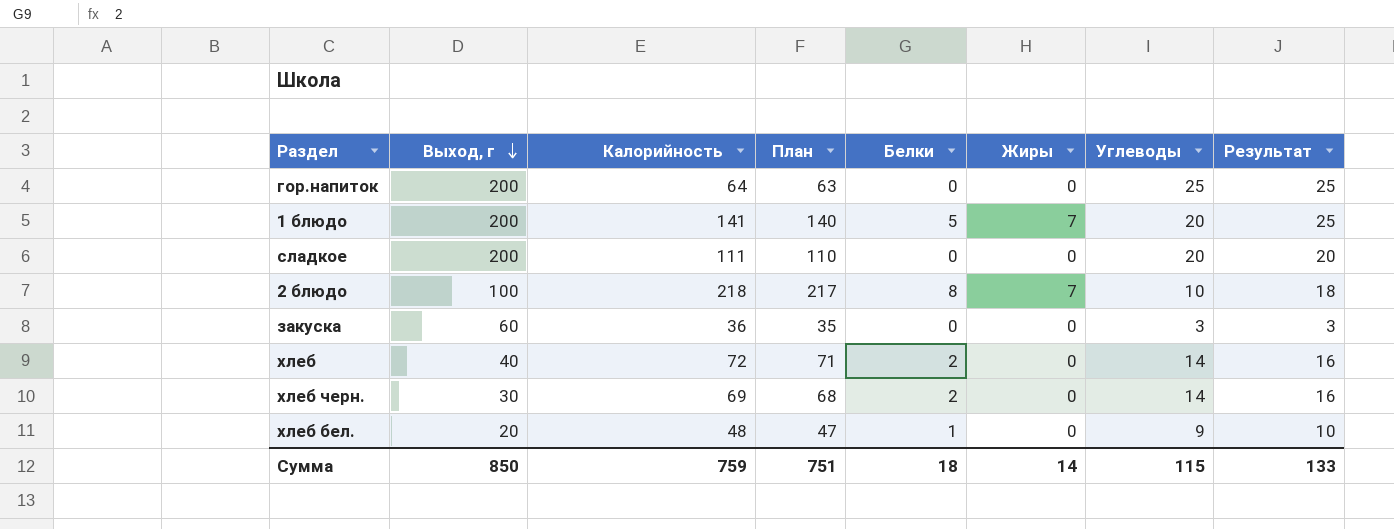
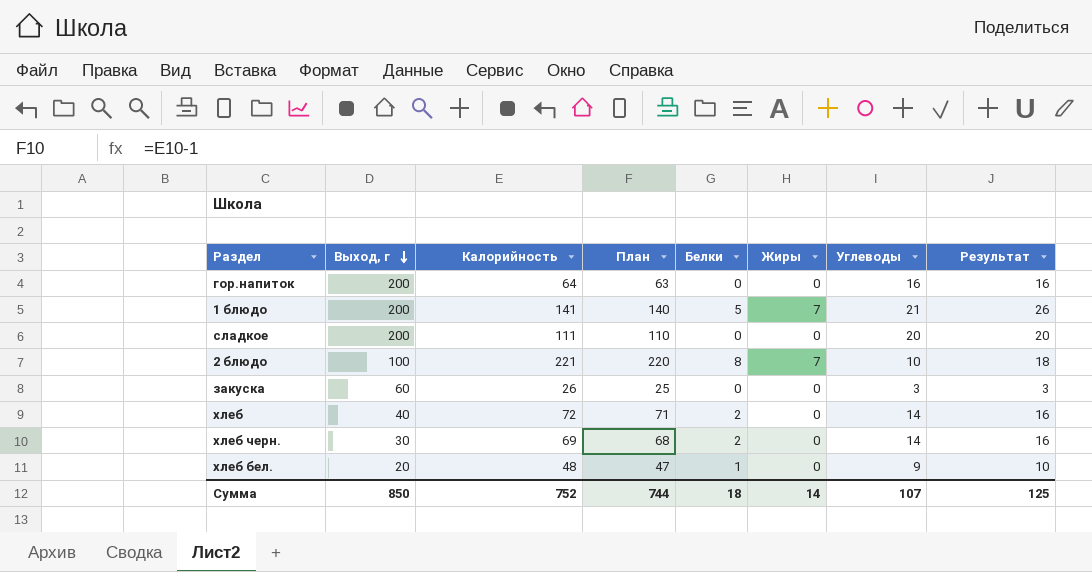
гор.напиток | Углеводы: 25 -> 16
гор.напиток | Результат: 25 -> 16
1 блюдо | Углеводы: 20 -> 21
1 блюдо | Результат: 25 -> 26
2 блюдо | Калорийность: 218 -> 221
2 блюдо | План: 217 -> 220
закуска | Калорийность: 36 -> 26
закуска | План: 35 -> 25
Сумма | Калорийность: 759 -> 752
Сумма | План: 751 -> 744
Сумма | Углеводы: 115 -> 107
Сумма | Результат: 133 -> 125

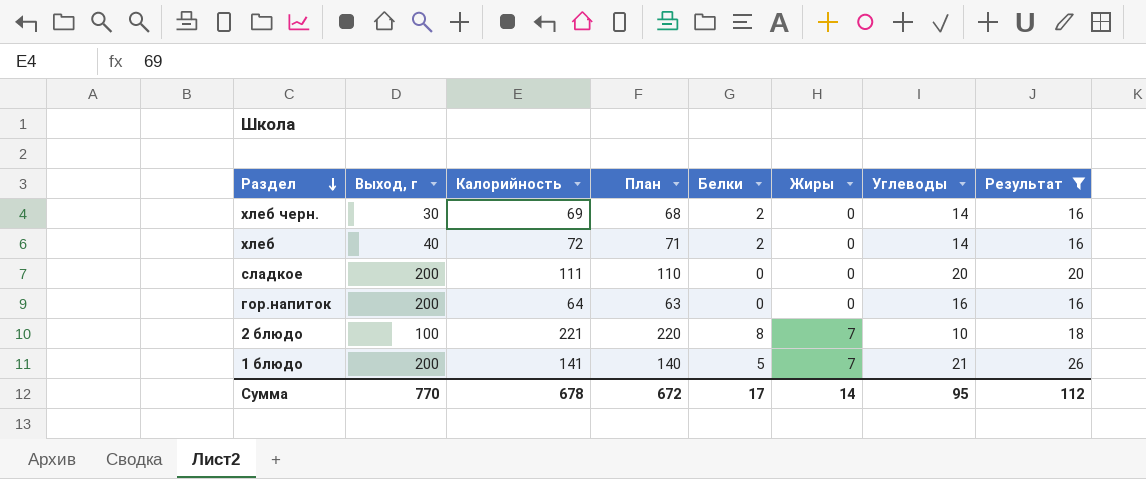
filter: none -> Результат >= 16
row order: Выход, г descending -> Раздел descending
Сумма | Выход, г: 850 -> 770
Сумма | Калорийность: 752 -> 678
Сумма | План: 744 -> 672
Сумма | Белки: 18 -> 17
Сумма | Углеводы: 107 -> 95
Сумма | Результат: 125 -> 112

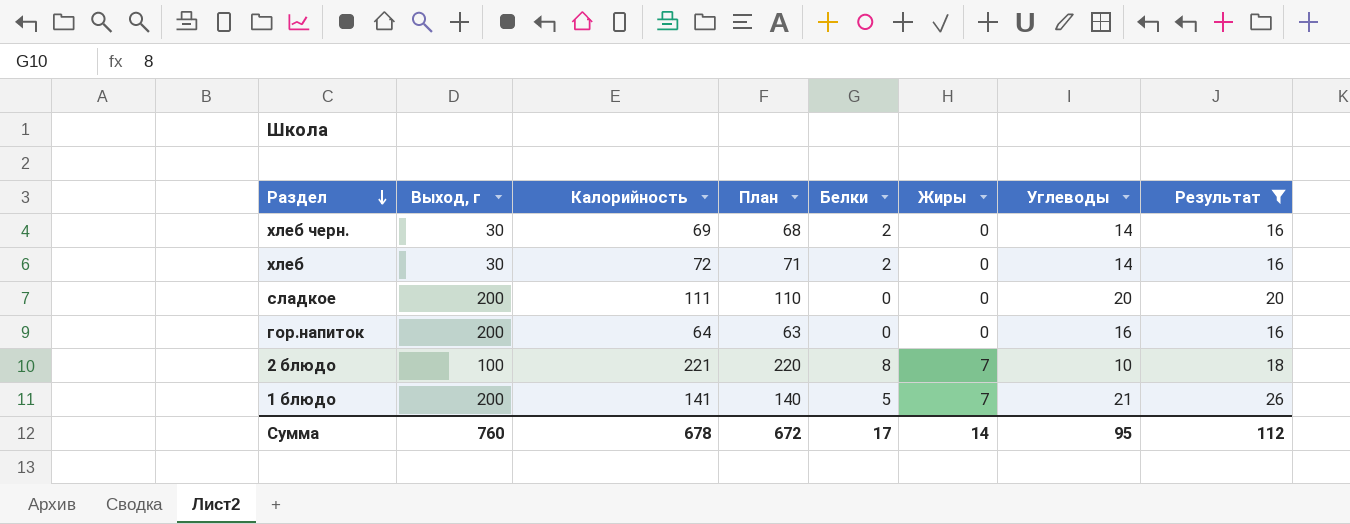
хлеб | Выход, г: 40 -> 30
Сумма | Выход, г: 770 -> 760

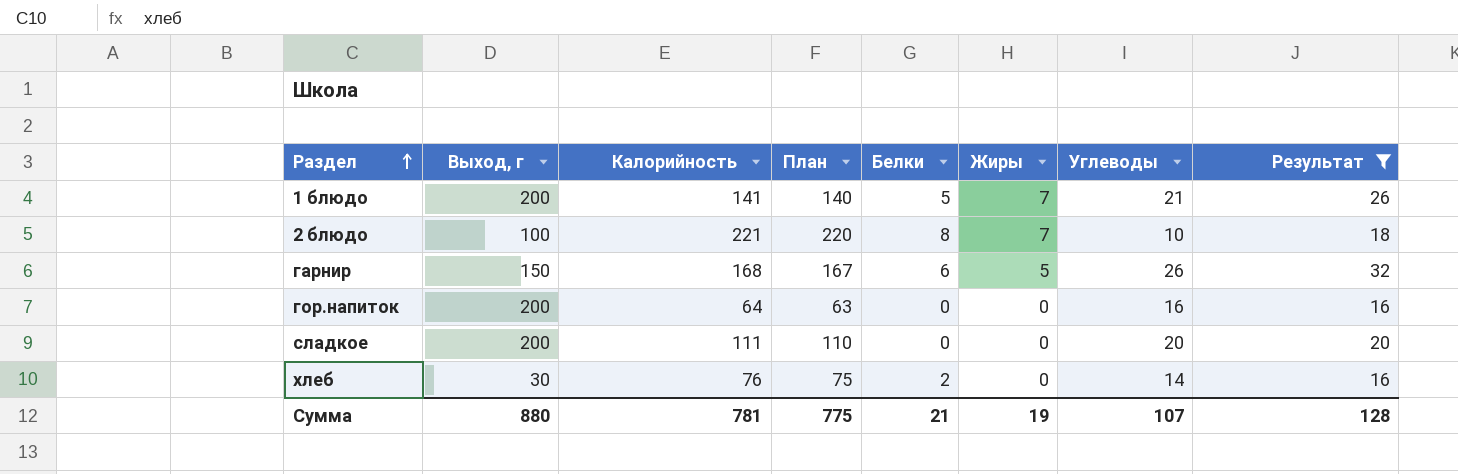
row order: Раздел descending -> Раздел ascending
row хлеб черн.: 30 | 69 | 68 | 2 | 0 | 14 | 16 -> none
row гарнир: none -> 150 | 168 | 167 | 6 | 5 | 26 | 32
хлеб | Калорийность: 72 -> 76
хлеб | План: 71 -> 75
Сумма | Выход, г: 760 -> 880
Сумма | Калорийность: 678 -> 781
Сумма | План: 672 -> 775
Сумма | Белки: 17 -> 21
Сумма | Жиры: 14 -> 19
Сумма | Углеводы: 95 -> 107
Сумма | Результат: 112 -> 128

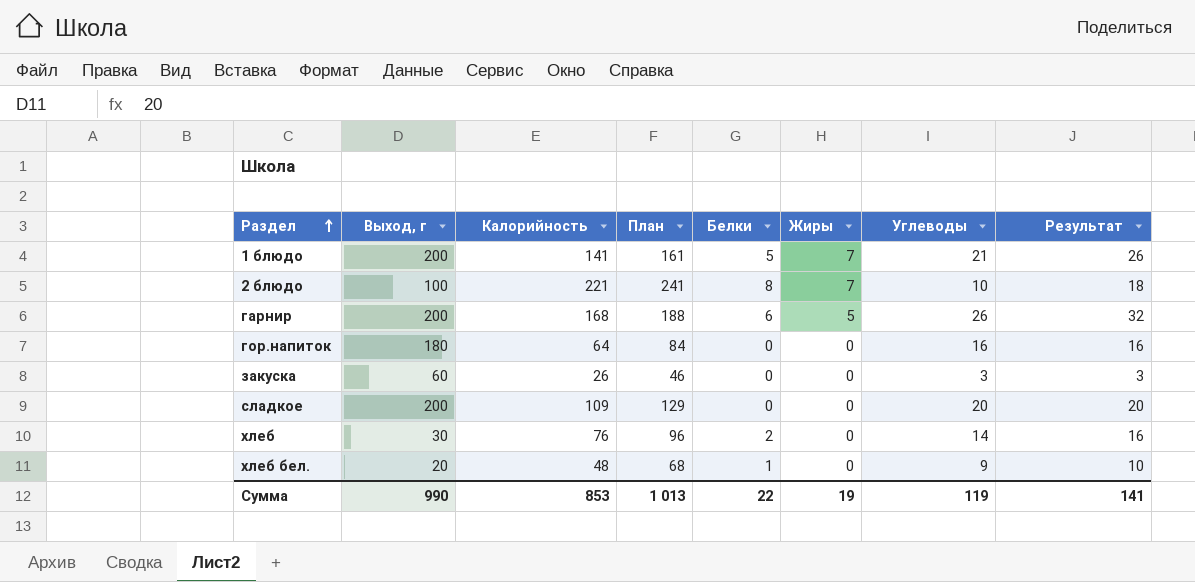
filter: Результат >= 16 -> none
column План | formula: [Калорийность] - 1 -> [Калорийность] + 20
гарнир | Выход, г: 150 -> 200
гор.напиток | Выход, г: 200 -> 180
сладкое | Калорийность: 111 -> 109
Сумма | Выход, г: 880 -> 990
Сумма | Калорийность: 781 -> 853
Сумма | План: 775 -> 1 013
Сумма | Белки: 21 -> 22
Сумма | Углеводы: 107 -> 119
Сумма | Результат: 128 -> 141

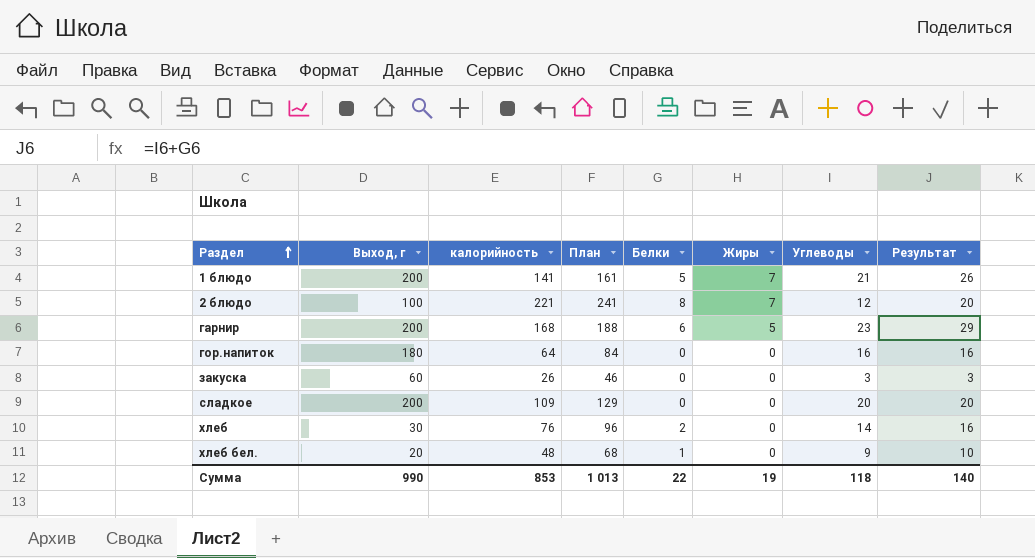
column name: Калорийность -> калорийность
2 блюдо | Углеводы: 10 -> 12
2 блюдо | Результат: 18 -> 20
гарнир | Углеводы: 26 -> 23
гарнир | Результат: 32 -> 29
Сумма | Углеводы: 119 -> 118
Сумма | Результат: 141 -> 140

